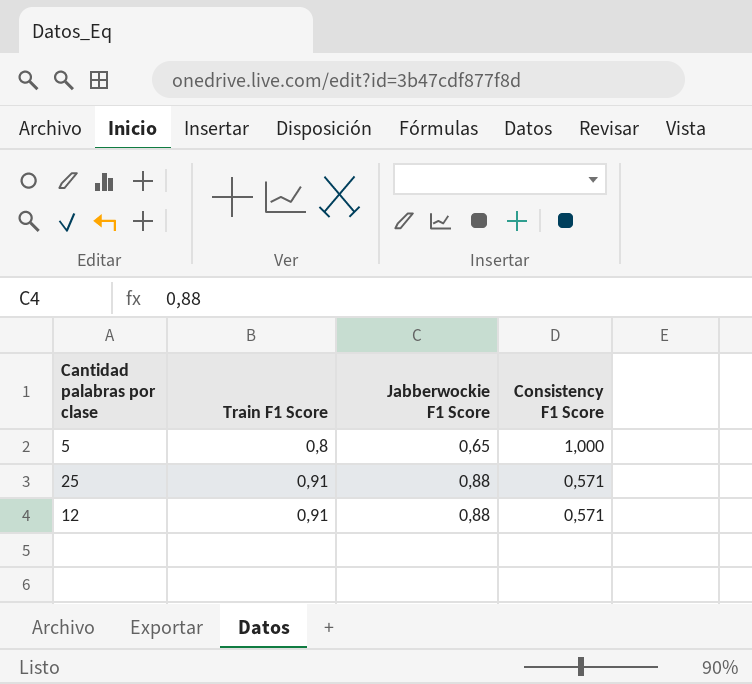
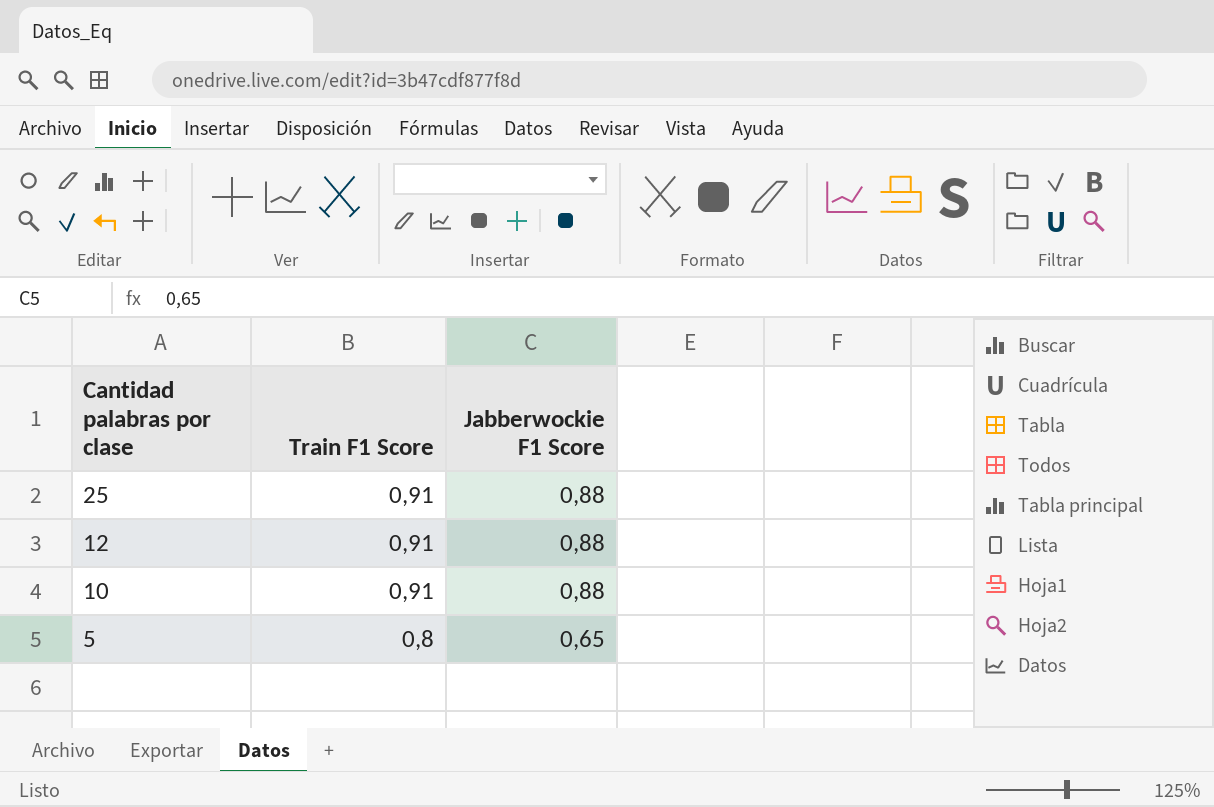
row order: Train F1 Score ascending -> Cantidad palabras por clase descending
column Consistency F1 Score | position: 4 -> none
row 10: none -> 0,91 | 0,88

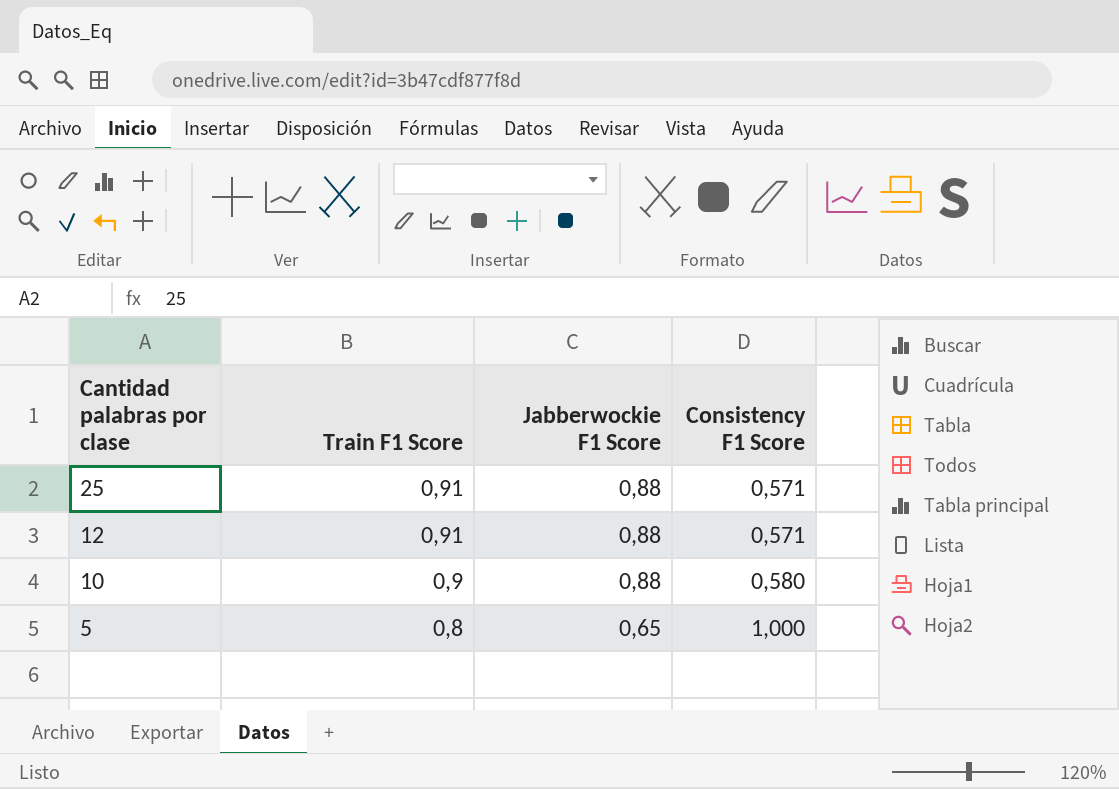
column Consistency F1 Score | position: none -> 4
10 | Train F1 Score: 0,91 -> 0,9

